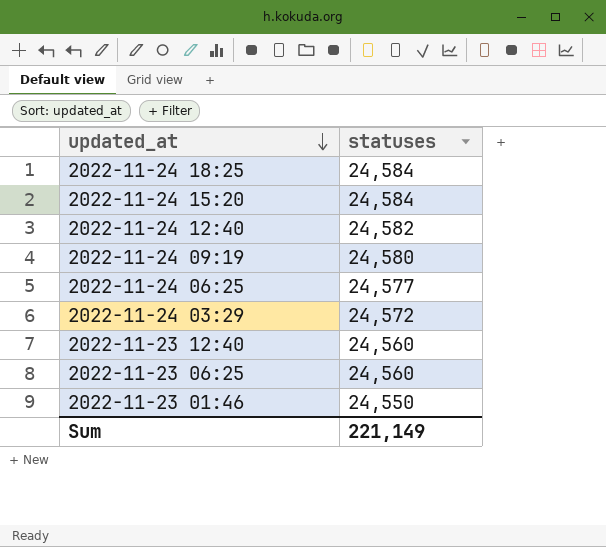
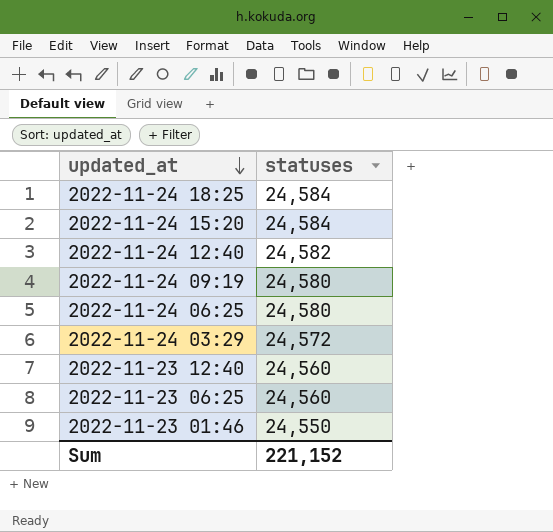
2022-11-24 06:25 | statuses: 24,577 -> 24,580
Sum | statuses: 221,149 -> 221,152

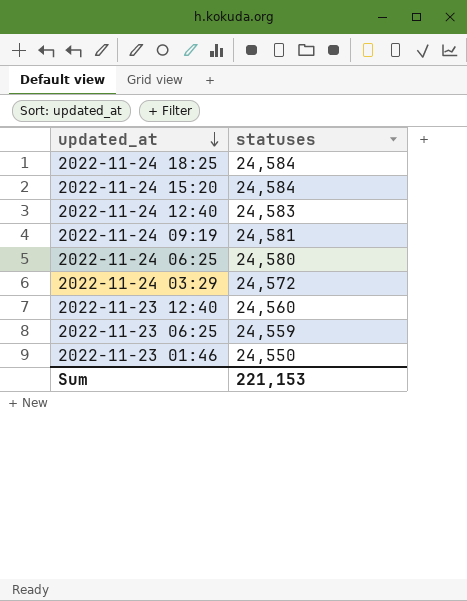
2022-11-24 12:40 | statuses: 24,582 -> 24,583
2022-11-24 09:19 | statuses: 24,580 -> 24,581
2022-11-23 06:25 | statuses: 24,560 -> 24,559
Sum | statuses: 221,152 -> 221,153

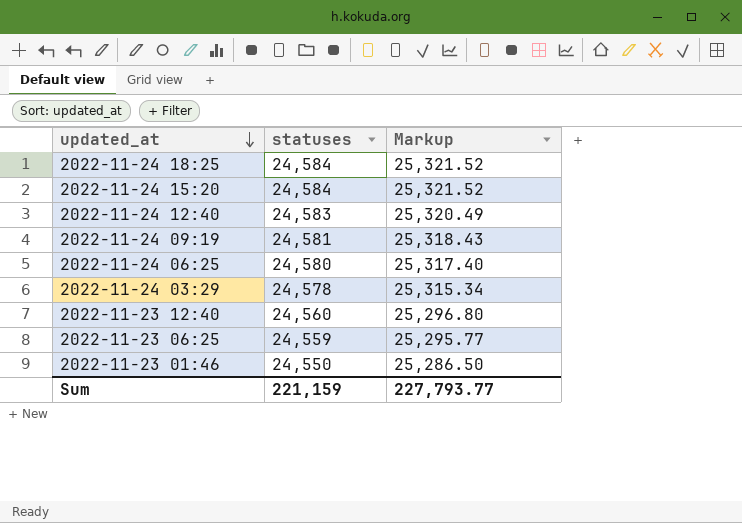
column Markup | formula: none -> [statuses] * 1.03
2022-11-24 03:29 | statuses: 24,572 -> 24,578
Sum | statuses: 221,153 -> 221,159

